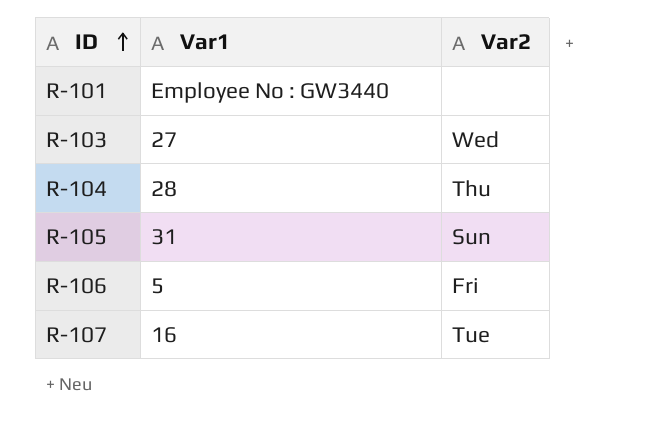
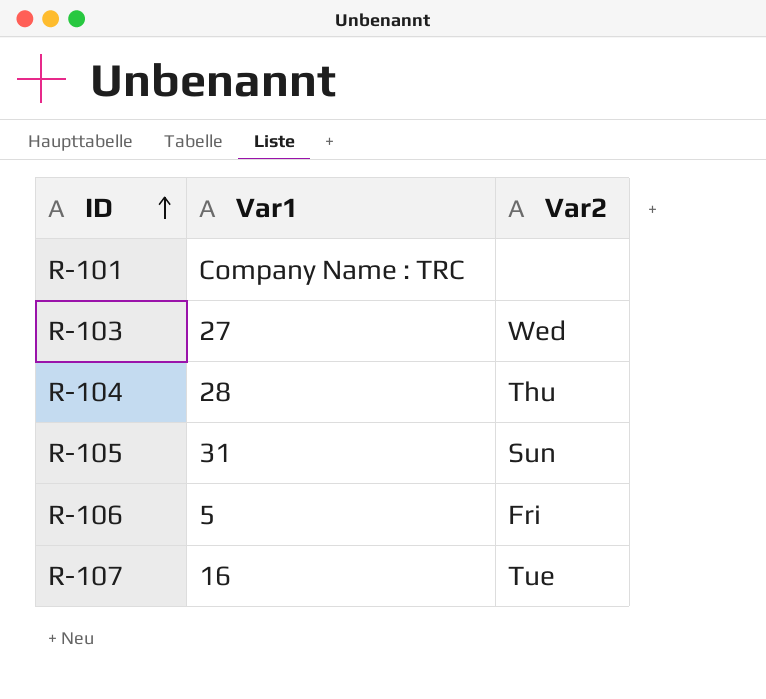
R-101 | Var1: Employee No : GW3440 -> Company Name : TRC

